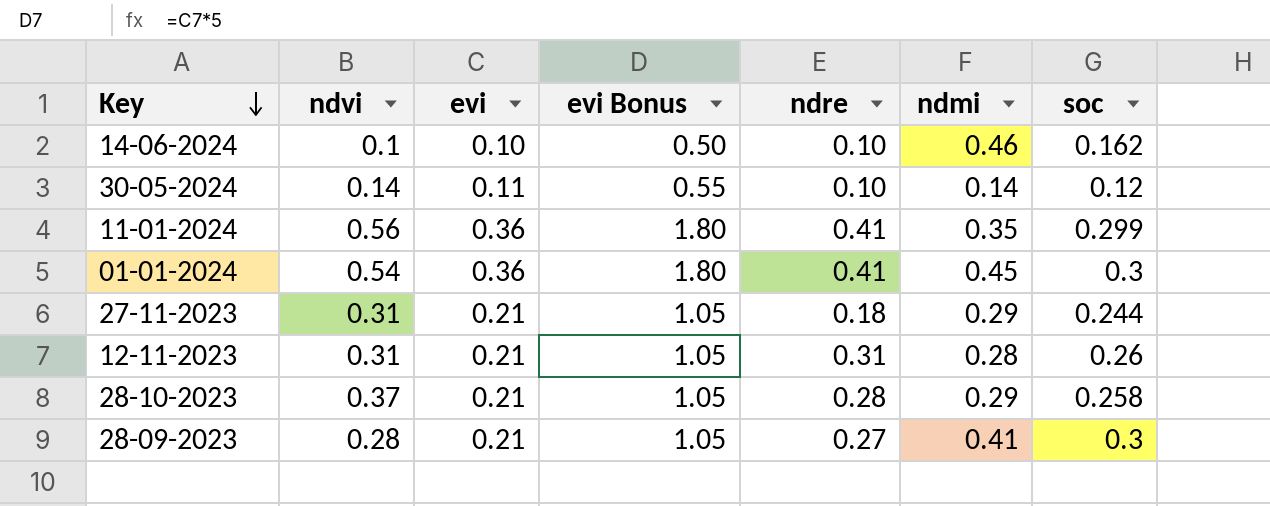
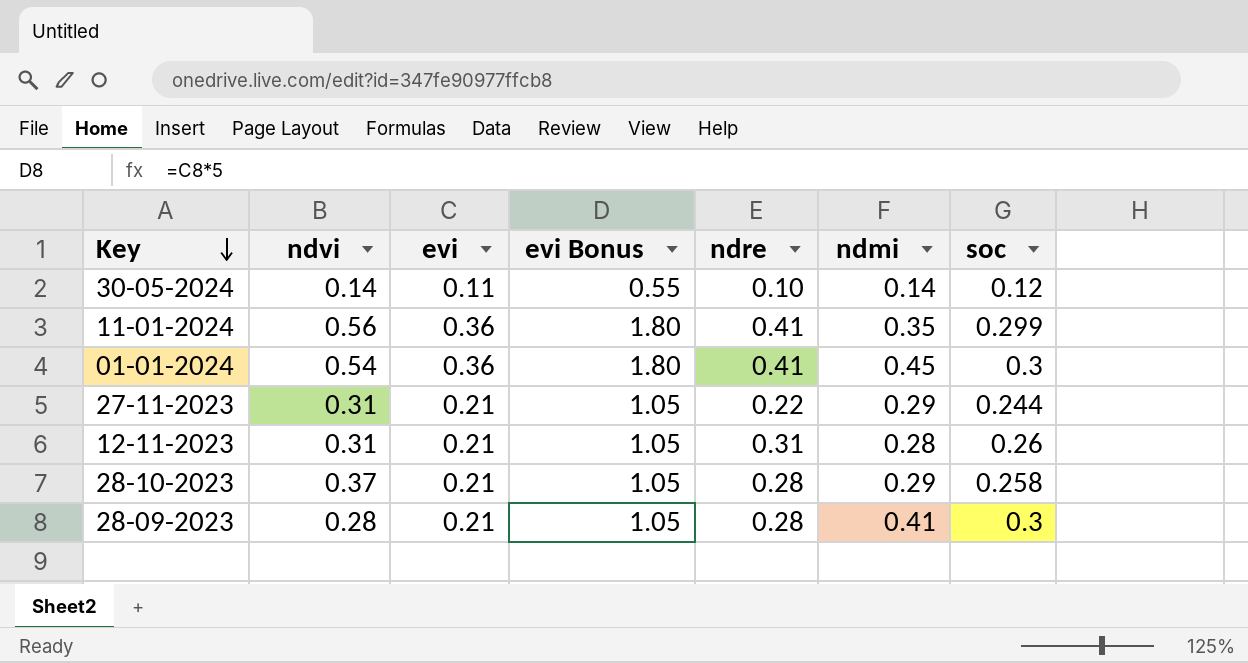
row 14-06-2024: 0.1 | 0.10 | 0.50 | 0.10 | 0.46 | 0.162 -> none
27-11-2023 | ndre: 0.18 -> 0.22
28-09-2023 | ndre: 0.27 -> 0.28

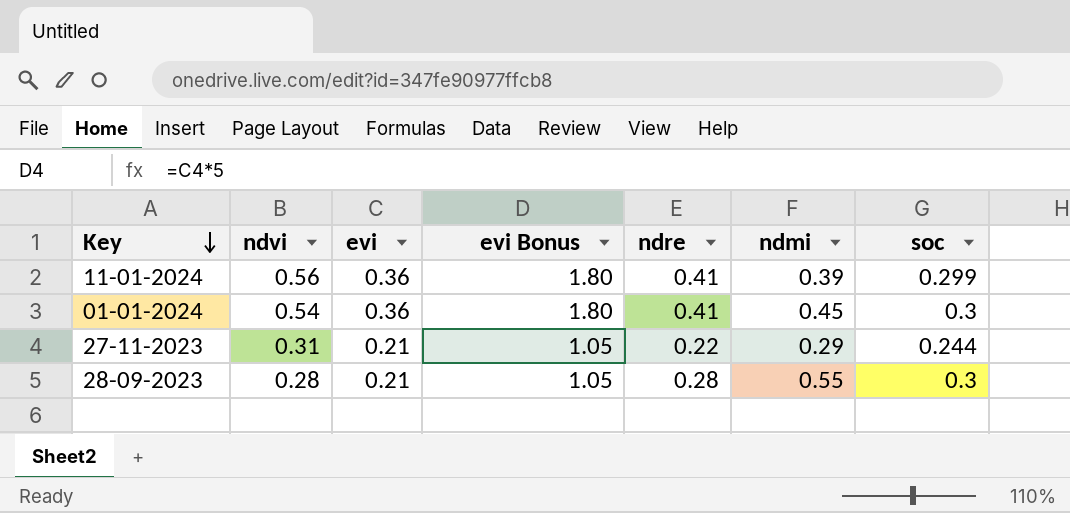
row 30-05-2024: 0.14 | 0.11 | 0.55 | 0.10 | 0.14 | 0.12 -> none
row 12-11-2023: 0.31 | 0.21 | 1.05 | 0.31 | 0.28 | 0.26 -> none
row 28-10-2023: 0.37 | 0.21 | 1.05 | 0.28 | 0.29 | 0.258 -> none
11-01-2024 | ndmi: 0.35 -> 0.39
28-09-2023 | ndmi: 0.41 -> 0.55

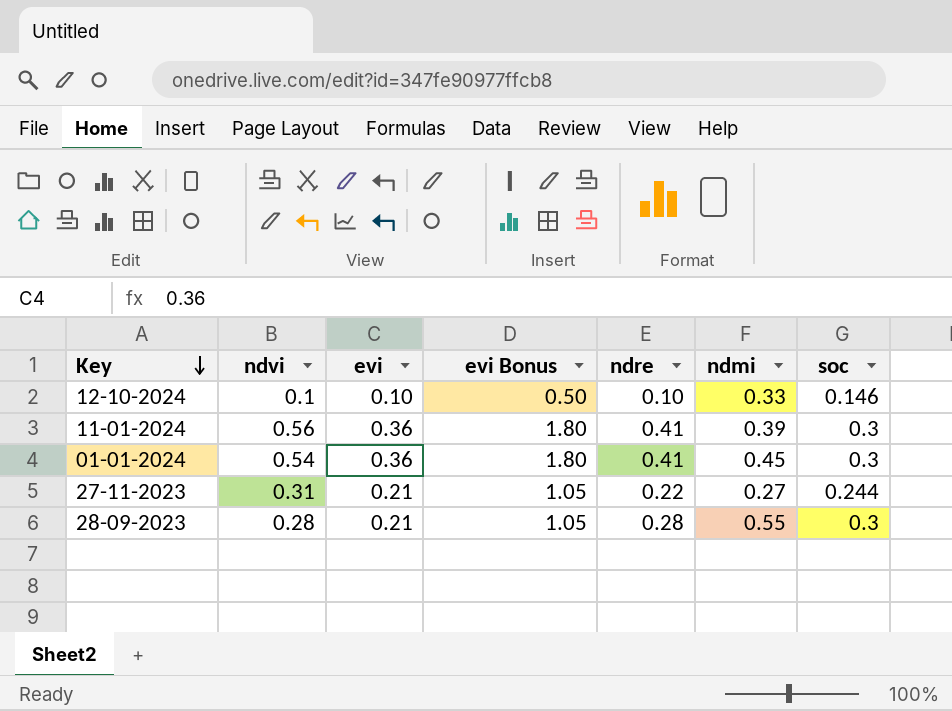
row 12-10-2024: none -> 0.1 | 0.10 | 0.50 | 0.10 | 0.33 | 0.146
11-01-2024 | soc: 0.299 -> 0.3
27-11-2023 | ndmi: 0.29 -> 0.27

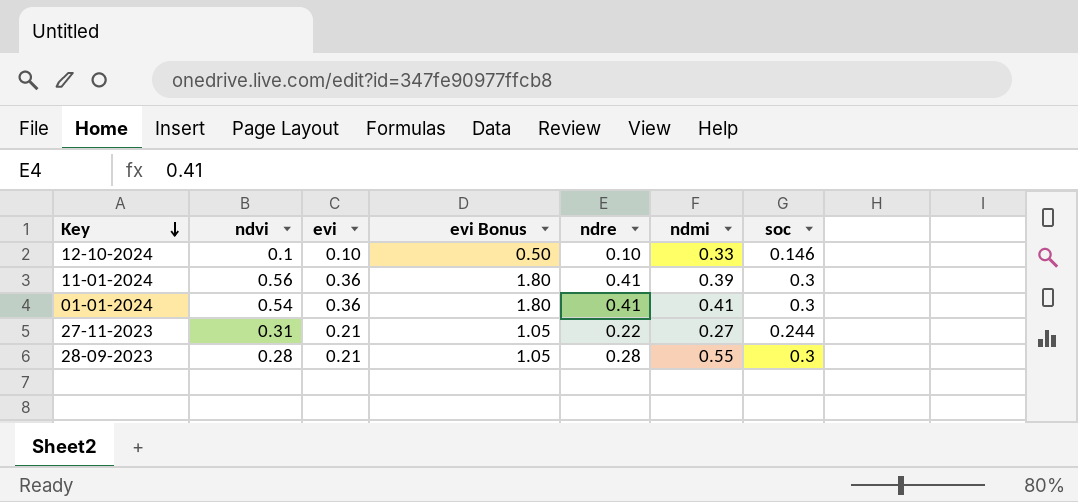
01-01-2024 | ndmi: 0.45 -> 0.41

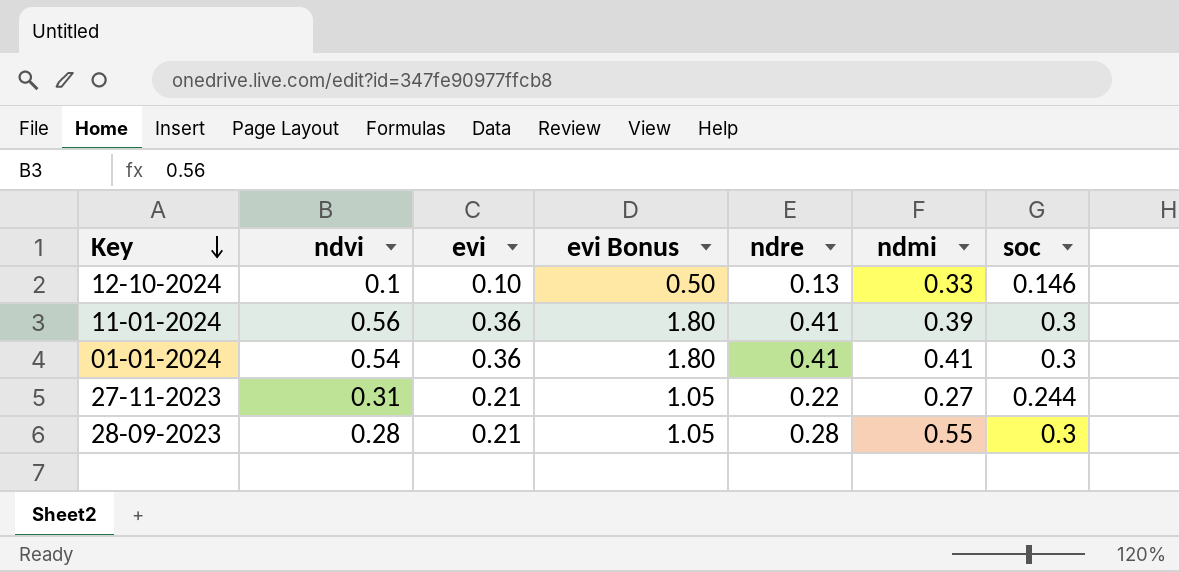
12-10-2024 | ndre: 0.10 -> 0.13

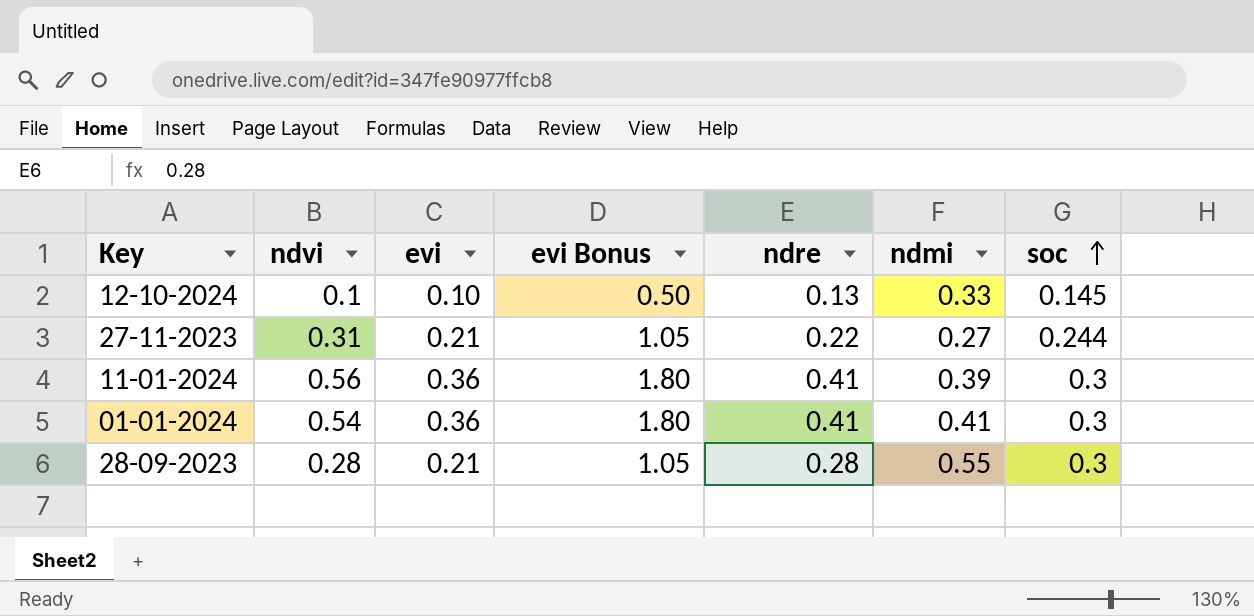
row order: Key descending -> soc ascending
12-10-2024 | soc: 0.146 -> 0.145

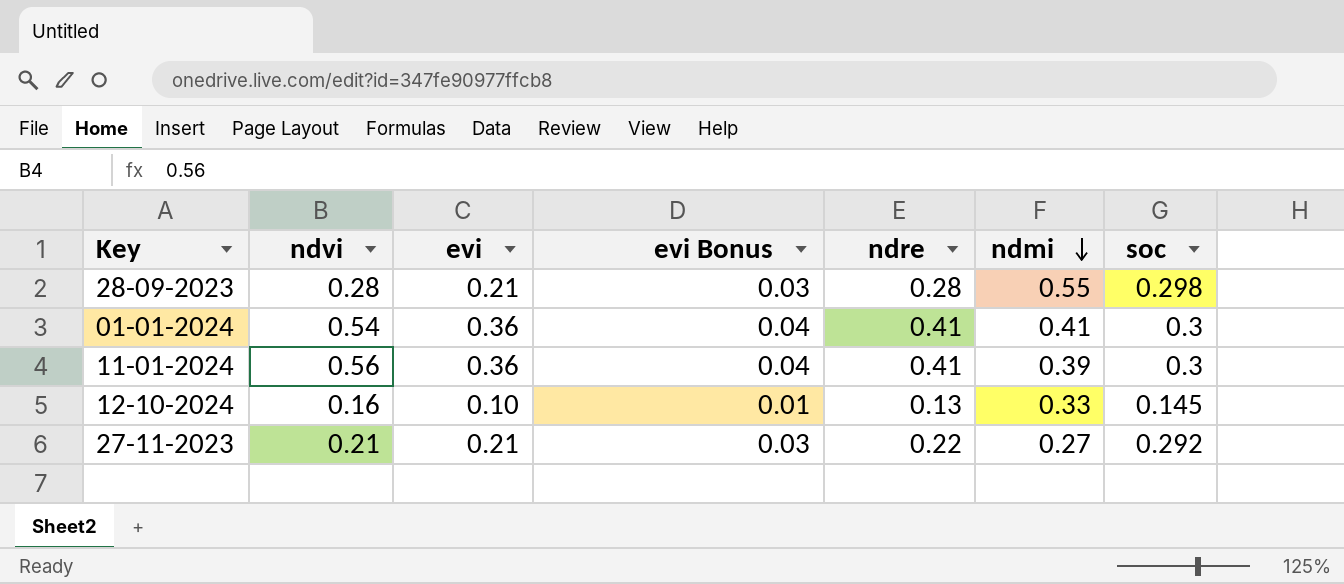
row order: soc ascending -> ndmi descending
column evi Bonus | formula: [evi] * 5 -> [evi] * 0.12
28-09-2023 | soc: 0.3 -> 0.298
12-10-2024 | ndvi: 0.1 -> 0.16
27-11-2023 | ndvi: 0.31 -> 0.21
27-11-2023 | soc: 0.244 -> 0.292

